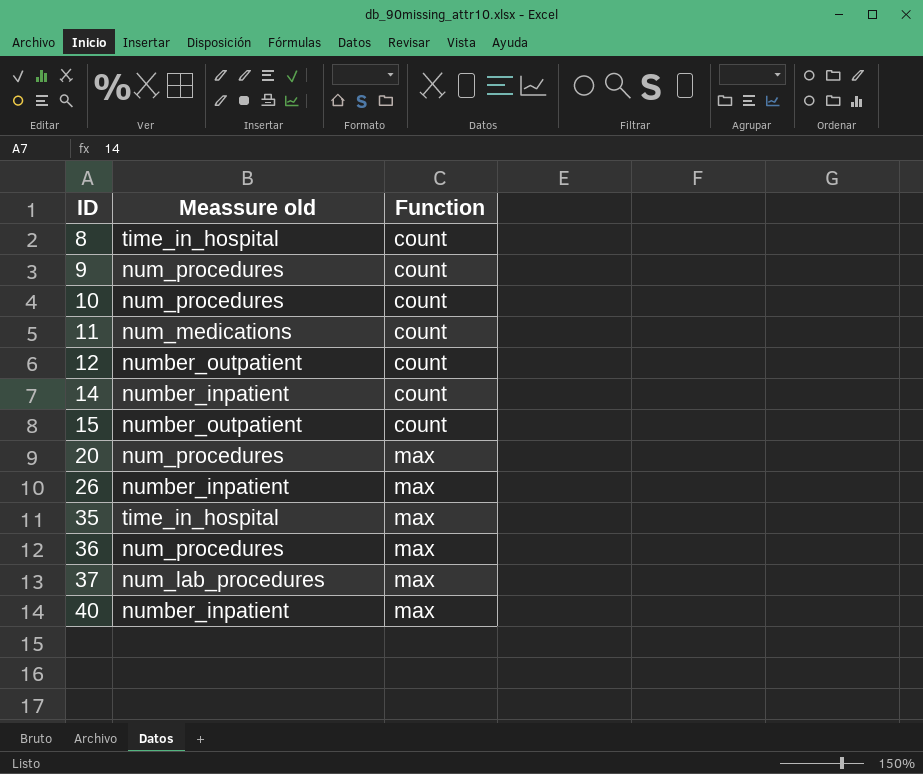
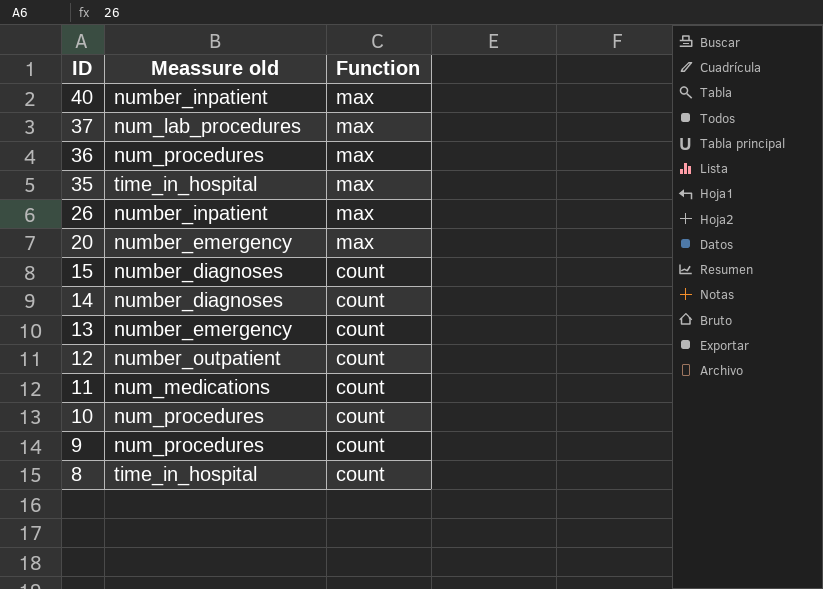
row order: ID ascending -> ID descending
20 | Meassure old: num_procedures -> number_emergency
15 | Meassure old: number_outpatient -> number_diagnoses
14 | Meassure old: number_inpatient -> number_diagnoses
row 13: none -> number_emergency | count

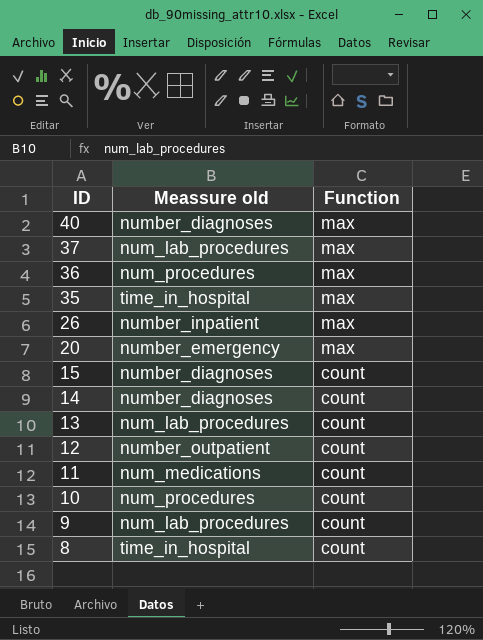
40 | Meassure old: number_inpatient -> number_diagnoses
13 | Meassure old: number_emergency -> num_lab_procedures
9 | Meassure old: num_procedures -> num_lab_procedures

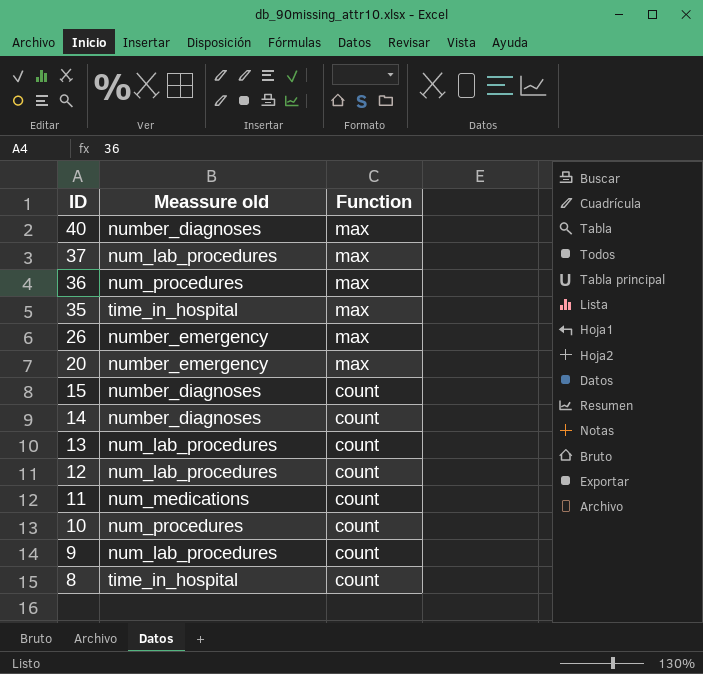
26 | Meassure old: number_inpatient -> number_emergency
12 | Meassure old: number_outpatient -> num_lab_procedures

